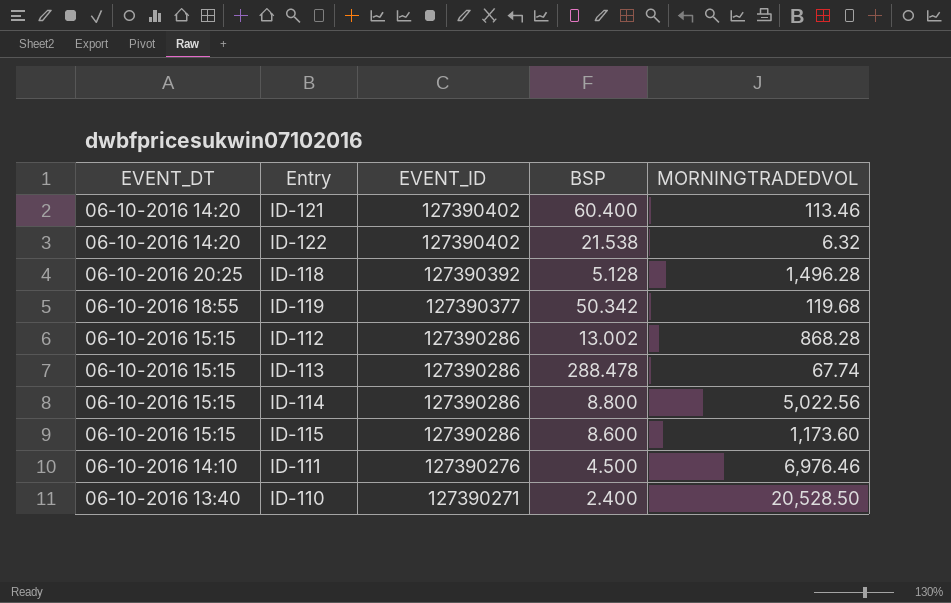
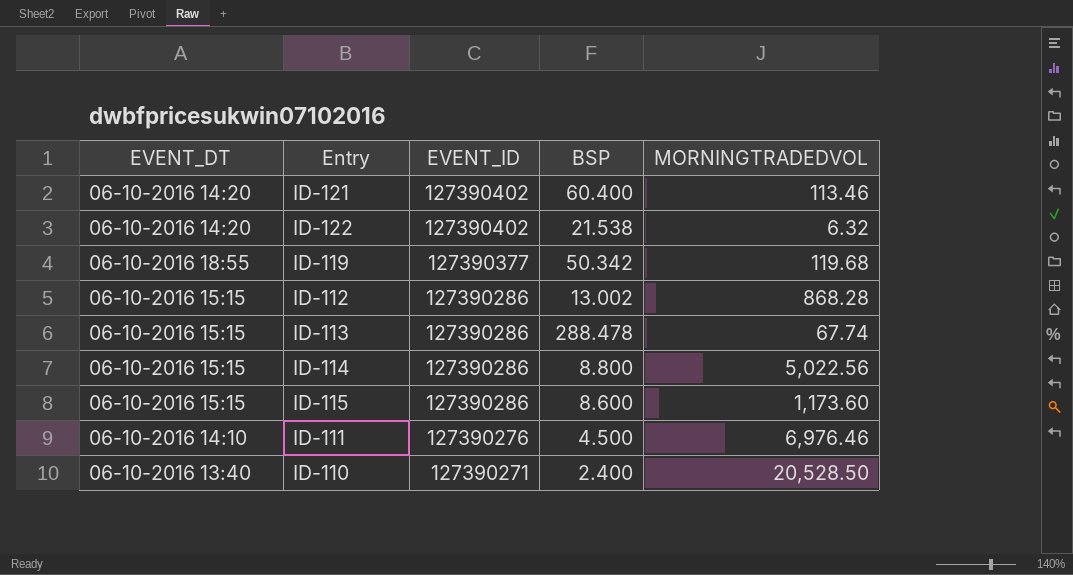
row ID-118: 06-10-2016 20:25 | 127390392 | 5.128 | 1,496.28 -> none

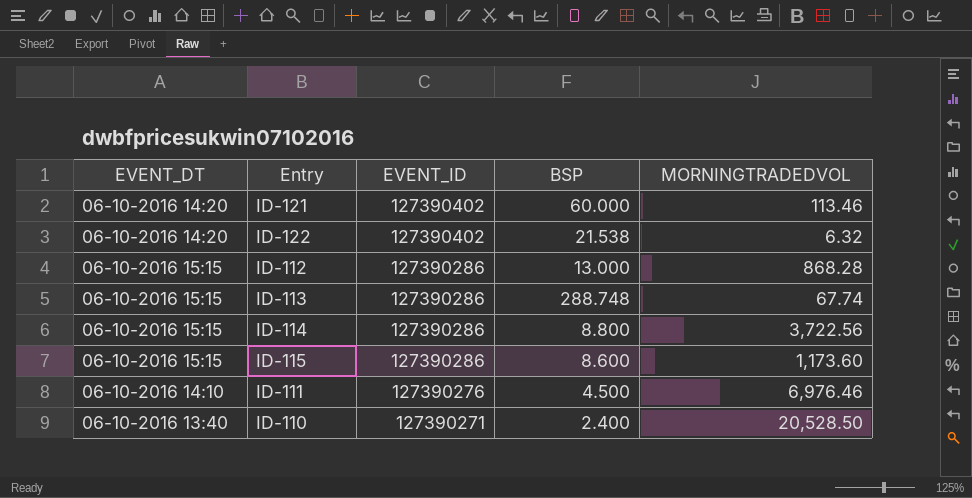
row ID-119: 06-10-2016 18:55 | 127390377 | 50.342 | 119.68 -> none
ID-121 | BSP: 60.400 -> 60.000
ID-112 | BSP: 13.002 -> 13.000
ID-113 | BSP: 288.478 -> 288.748
ID-114 | MORNINGTRADEDVOL: 5,022.56 -> 3,722.56

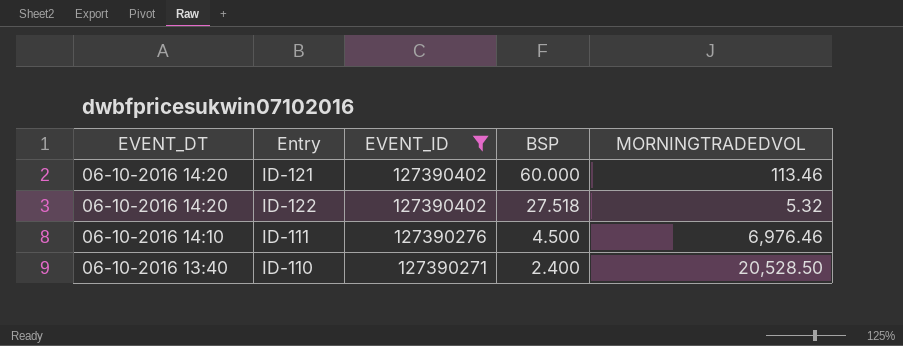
filter: none -> EVENT_ID != 127390286
ID-122 | BSP: 21.538 -> 27.518
ID-122 | MORNINGTRADEDVOL: 6.32 -> 5.32

